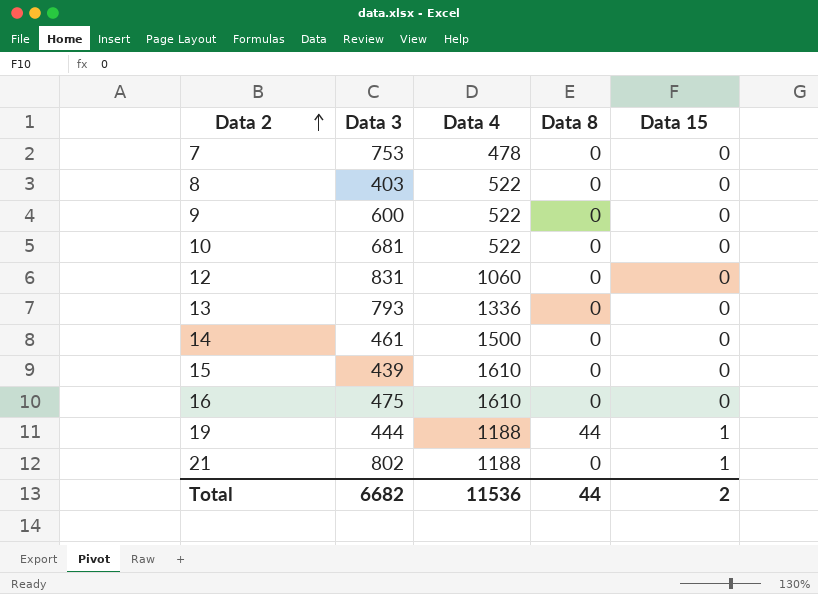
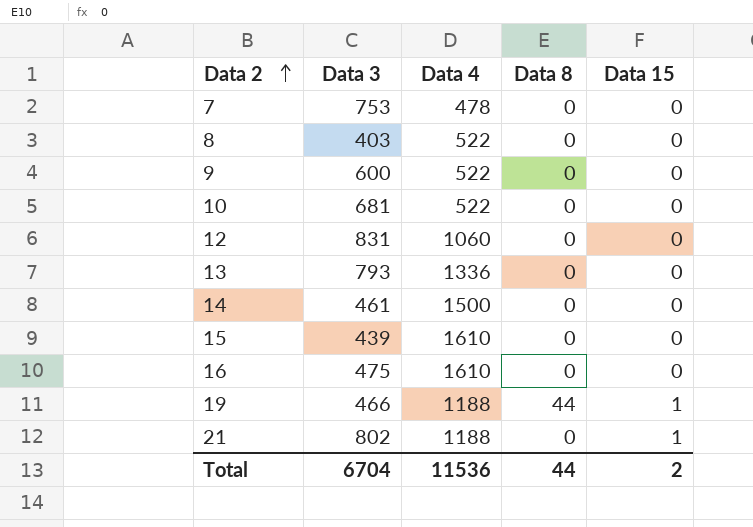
19 | Data 3: 444 -> 466
Total | Data 3: 6682 -> 6704

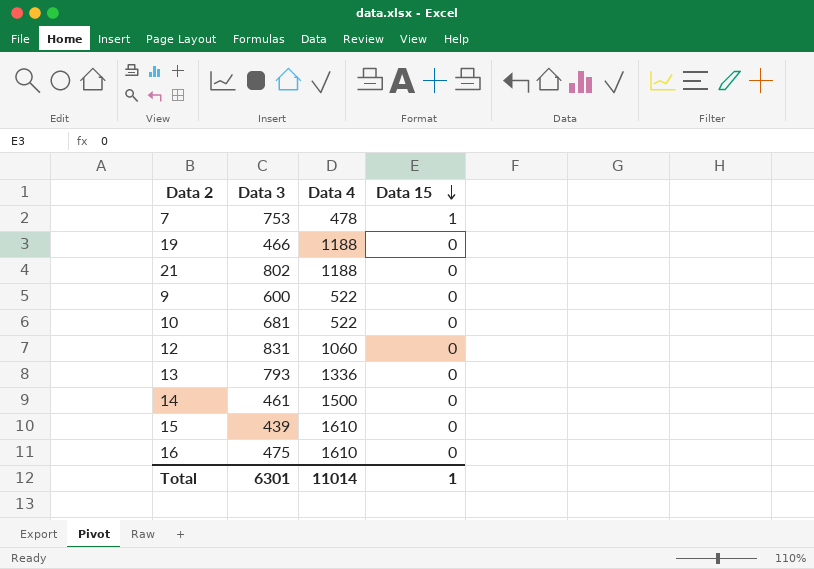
row order: Data 2 ascending -> Data 15 descending
column Data 8 | position: 4 -> none
row 8: 403 | 522 | 0 | 0 -> none
7 | Data 15: 0 -> 1
19 | Data 15: 1 -> 0
21 | Data 15: 1 -> 0
Total | Data 3: 6704 -> 6301
Total | Data 4: 11536 -> 11014
Total | Data 15: 2 -> 1

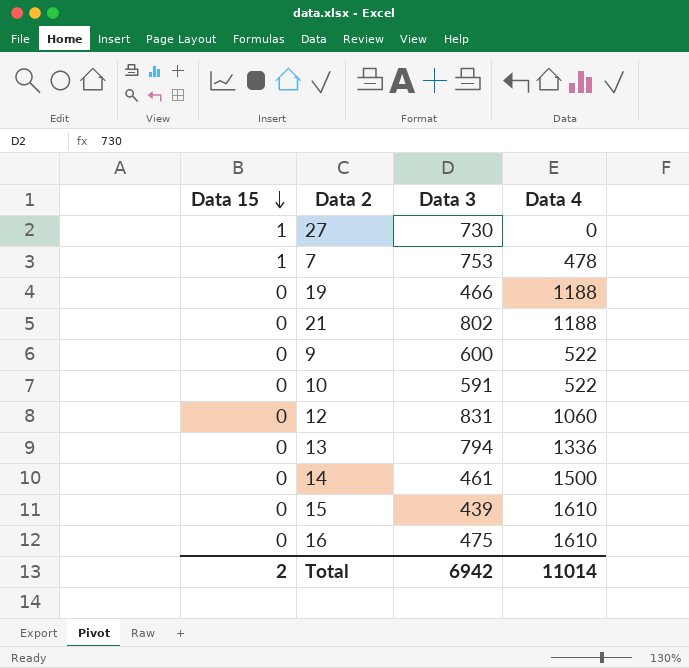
column Data 15 | position: 4 -> 1
row 27: none -> 1 | 730 | 0
10 | Data 3: 681 -> 591
13 | Data 3: 793 -> 794
Total | Data 15: 1 -> 2
Total | Data 3: 6301 -> 6942

